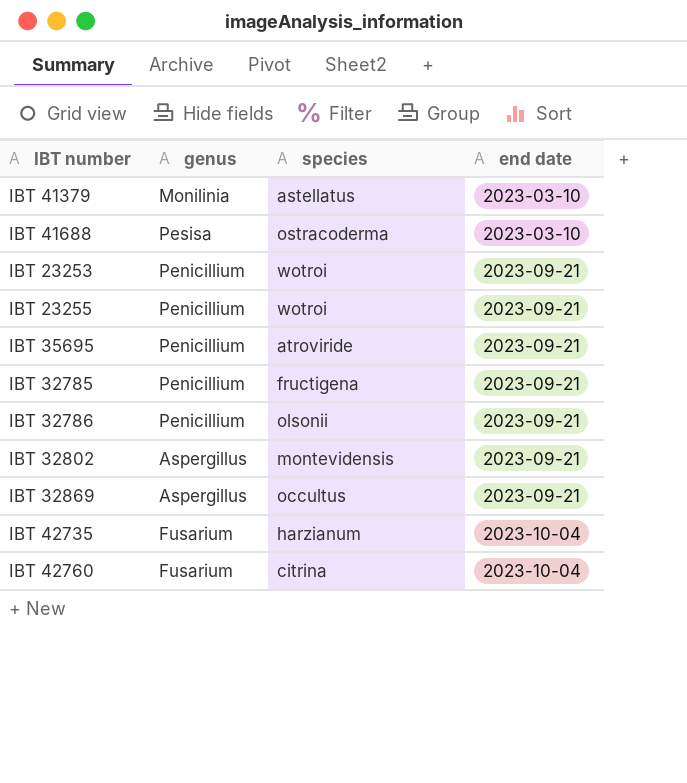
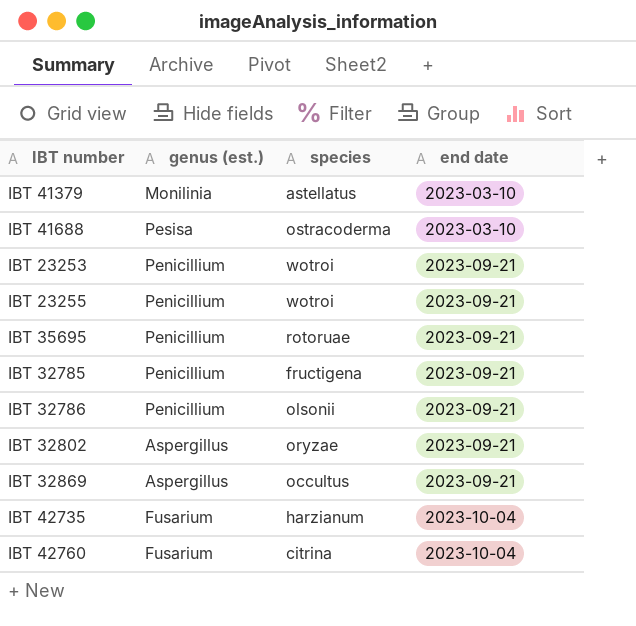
column name: genus -> genus (est.)
IBT 35695 | species: atroviride -> rotoruae
IBT 32802 | species: montevidensis -> oryzae

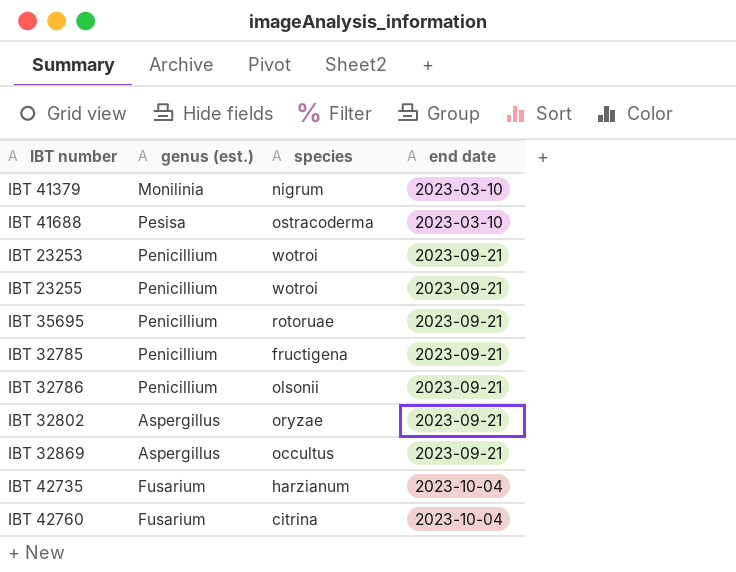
IBT 41379 | species: astellatus -> nigrum

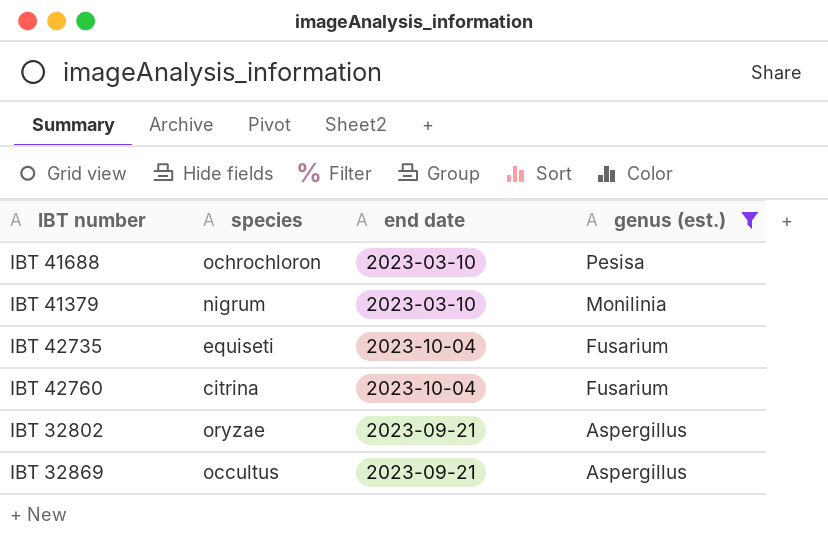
filter: none -> genus (est.) != Penicillium
row order: end date ascending -> genus (est.) descending
column genus (est.) | position: 2 -> 4
IBT 41688 | species: ostracoderma -> ochrochloron
IBT 42735 | species: harzianum -> equiseti

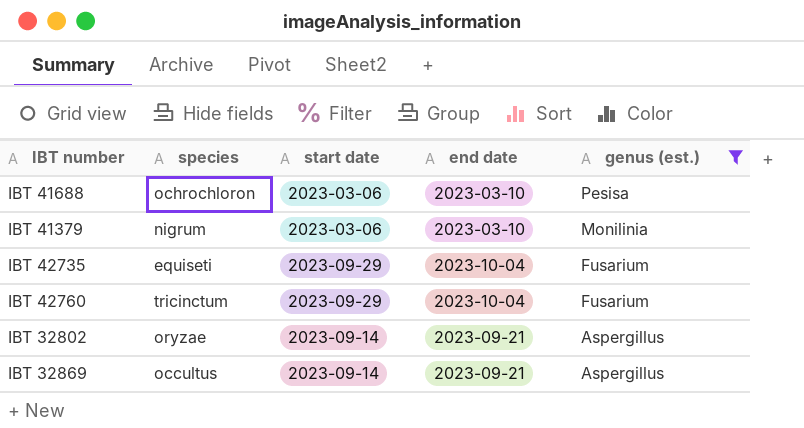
column start date | position: none -> 3
IBT 42760 | species: citrina -> tricinctum

